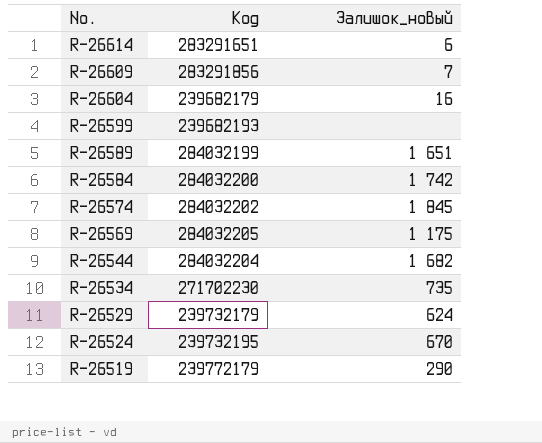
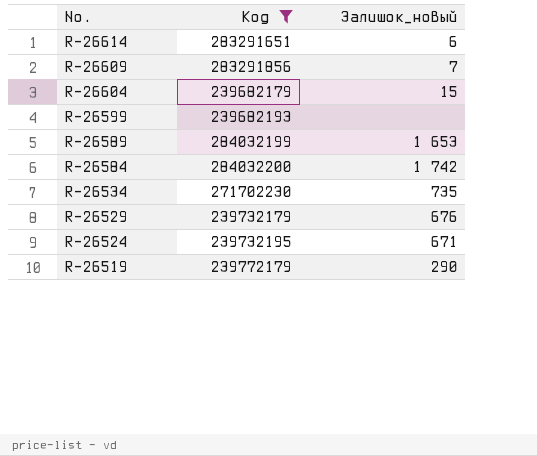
filter: none -> Код <= 284032200
R-26604 | Залишок_новый: 16 -> 15
R-26589 | Залишок_новый: 1 651 -> 1 653
R-26529 | Залишок_новый: 624 -> 676
R-26524 | Залишок_новый: 670 -> 671

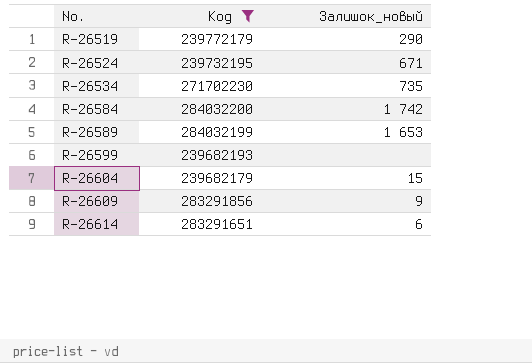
row order: No. descending -> No. ascending
row R-26529: 239732179 | 676 -> none
R-26609 | Залишок_новый: 7 -> 9

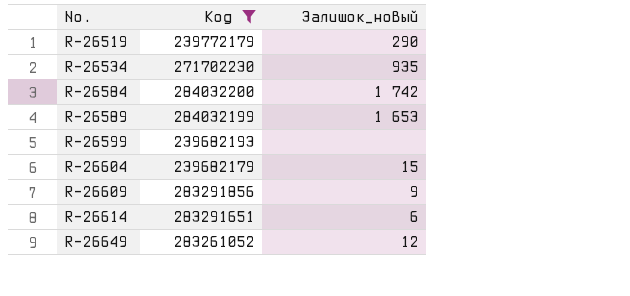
row R-26524: 239732195 | 671 -> none
R-26534 | Залишок_новый: 735 -> 935
row R-26649: none -> 283261052 | 12

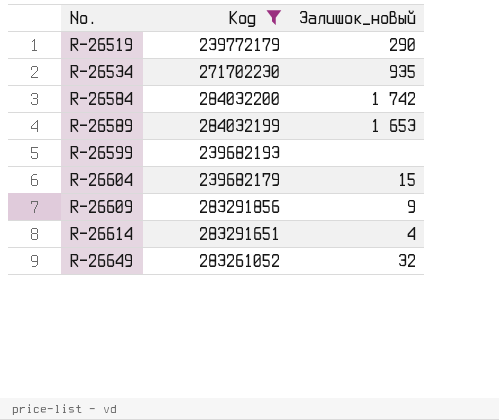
R-26614 | Залишок_новый: 6 -> 4
R-26649 | Залишок_новый: 12 -> 32

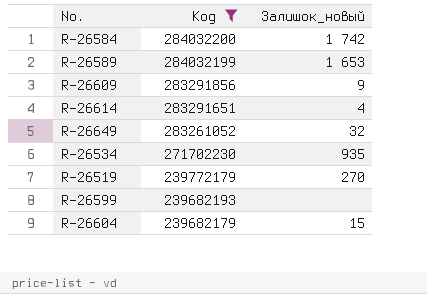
row order: No. ascending -> Код descending
R-26519 | Залишок_новый: 290 -> 270

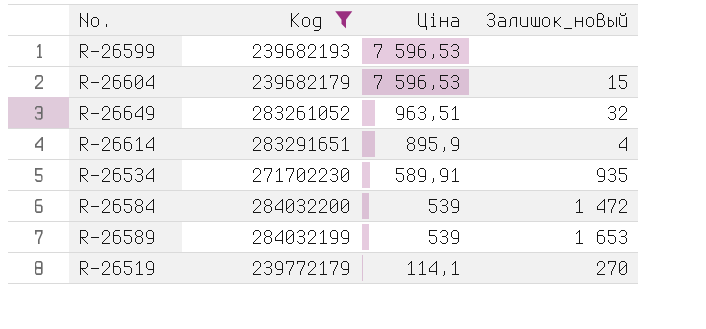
row order: Код descending -> Ціна descending
column Ціна | position: none -> 3
row R-26609: 283291856 | 9 -> none
R-26584 | Залишок_новый: 1 742 -> 1 472

